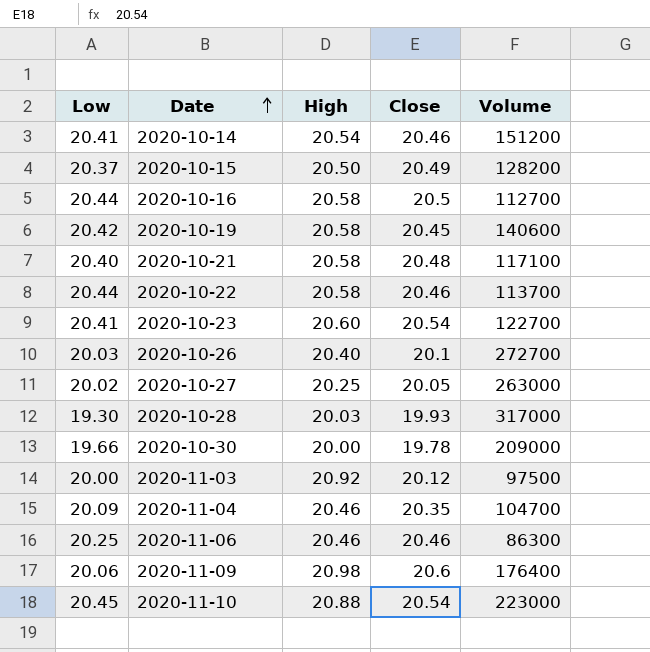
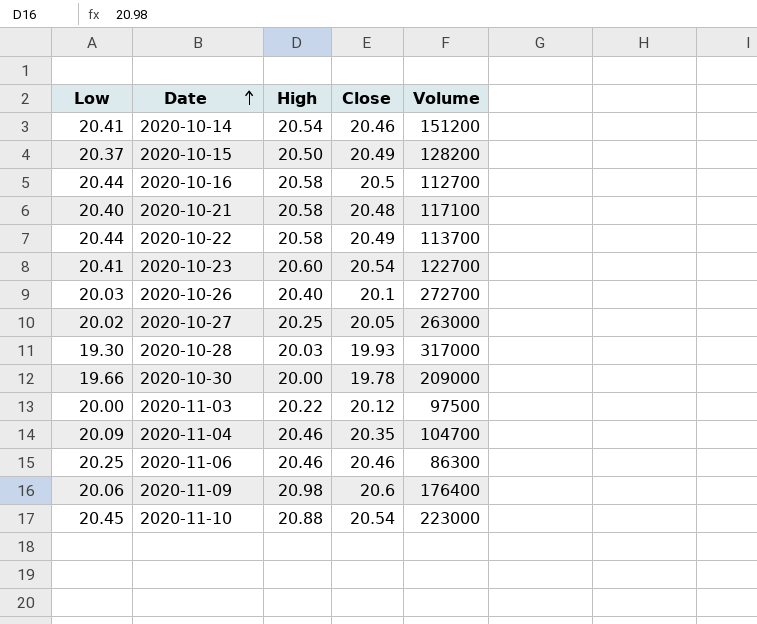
row 2020-10-19: 20.42 | 20.58 | 20.45 | 140600 -> none
2020-10-22 | Close: 20.46 -> 20.49
2020-11-03 | High: 20.92 -> 20.22

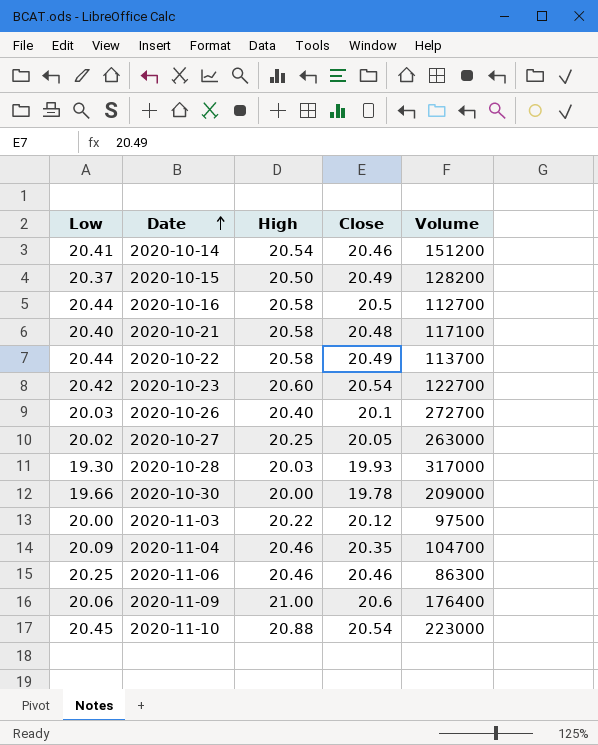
2020-10-23 | Low: 20.41 -> 20.42
2020-11-09 | High: 20.98 -> 21.00

